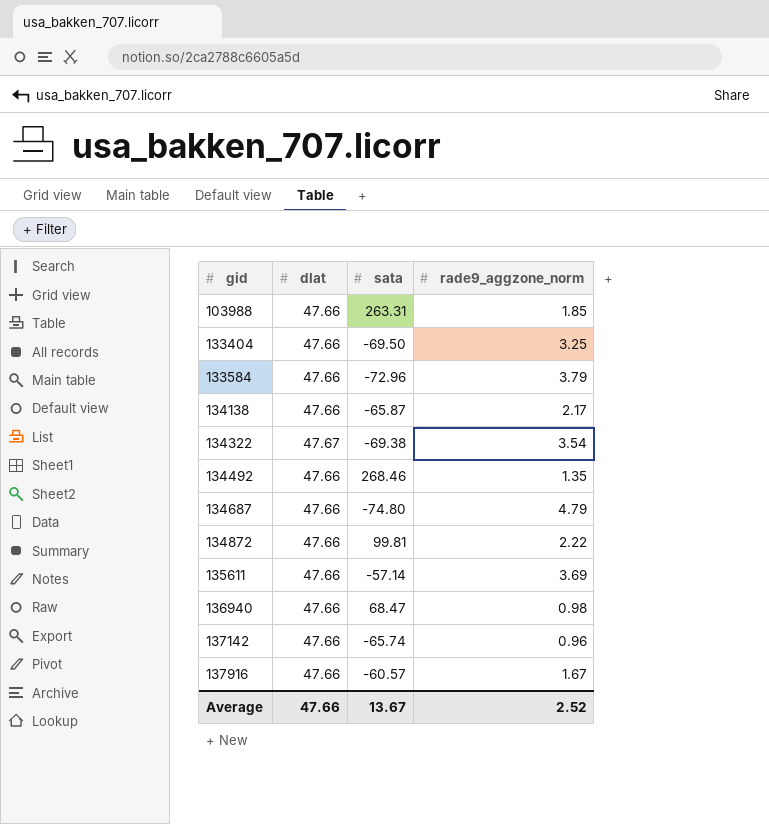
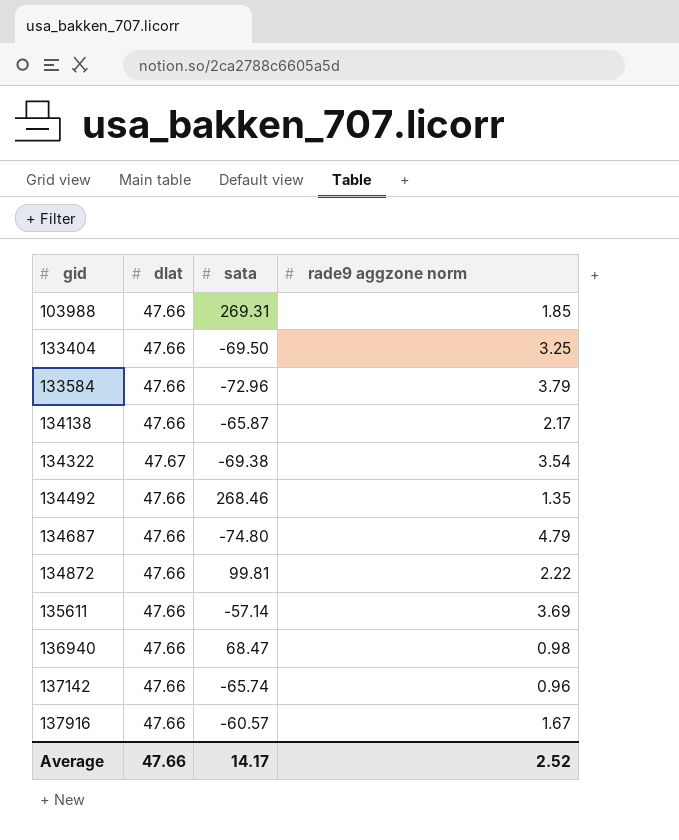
column name: rade9_aggzone_norm -> rade9 aggzone norm
103988 | sata: 263.31 -> 269.31
Average | sata: 13.67 -> 14.17

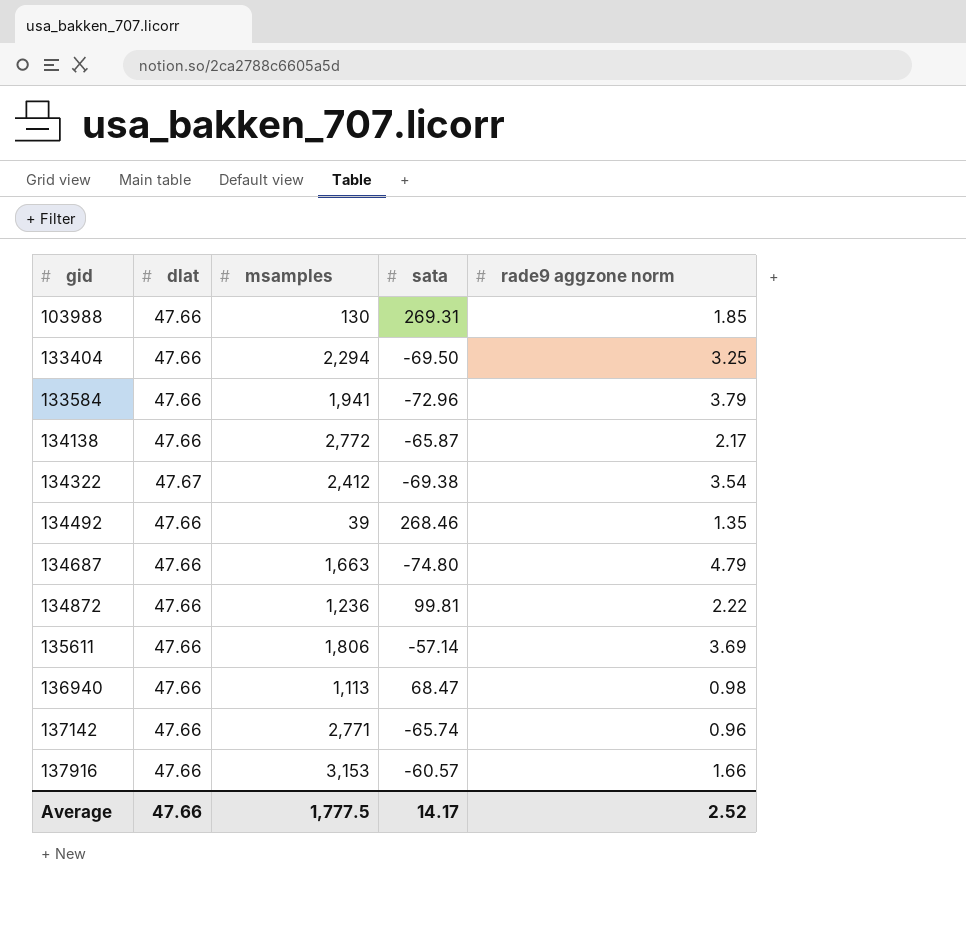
column msamples | position: none -> 3
137916 | rade9 aggzone norm: 1.67 -> 1.66

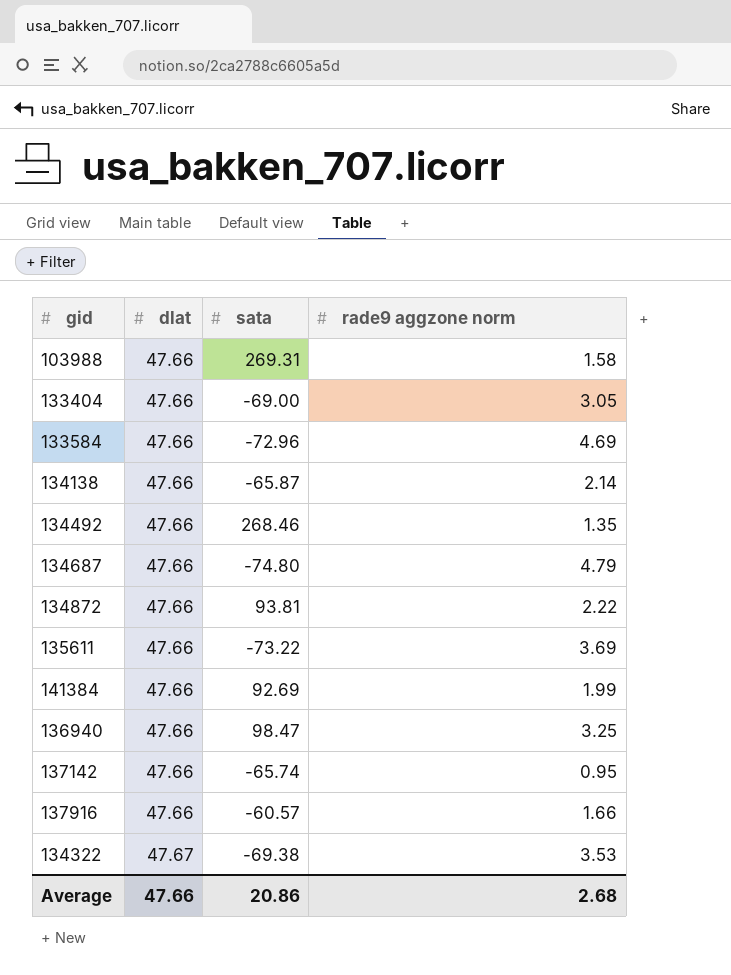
row order: gid ascending -> dlat ascending
column msamples | position: 3 -> none
103988 | rade9 aggzone norm: 1.85 -> 1.58
133404 | sata: -69.50 -> -69.00
133404 | rade9 aggzone norm: 3.25 -> 3.05
133584 | rade9 aggzone norm: 3.79 -> 4.69
134138 | rade9 aggzone norm: 2.17 -> 2.14
134872 | sata: 99.81 -> 93.81
135611 | sata: -57.14 -> -73.22
row 141384: none -> 47.66 | 92.69 | 1.99
136940 | sata: 68.47 -> 98.47
136940 | rade9 aggzone norm: 0.98 -> 3.25
137142 | rade9 aggzone norm: 0.96 -> 0.95
134322 | rade9 aggzone norm: 3.54 -> 3.53
Average | sata: 14.17 -> 20.86
Average | rade9 aggzone norm: 2.52 -> 2.68

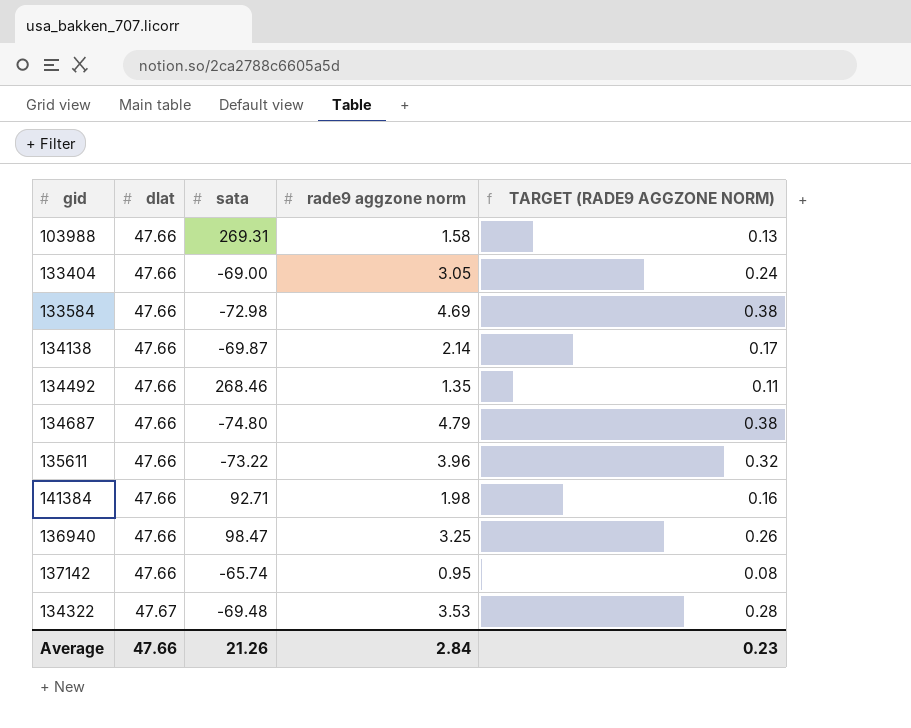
column TARGET (RADE9 AGGZONE NORM) | formula: none -> [rade9 aggzone norm] * 0.08
row 134872: 47.66 | 93.81 | 2.22 -> none
row 137916: 47.66 | -60.57 | 1.66 -> none
133584 | sata: -72.96 -> -72.98
134138 | sata: -65.87 -> -69.87
135611 | rade9 aggzone norm: 3.69 -> 3.96
141384 | sata: 92.69 -> 92.71
141384 | rade9 aggzone norm: 1.99 -> 1.98
134322 | sata: -69.38 -> -69.48
Average | sata: 20.86 -> 21.26
Average | rade9 aggzone norm: 2.68 -> 2.84

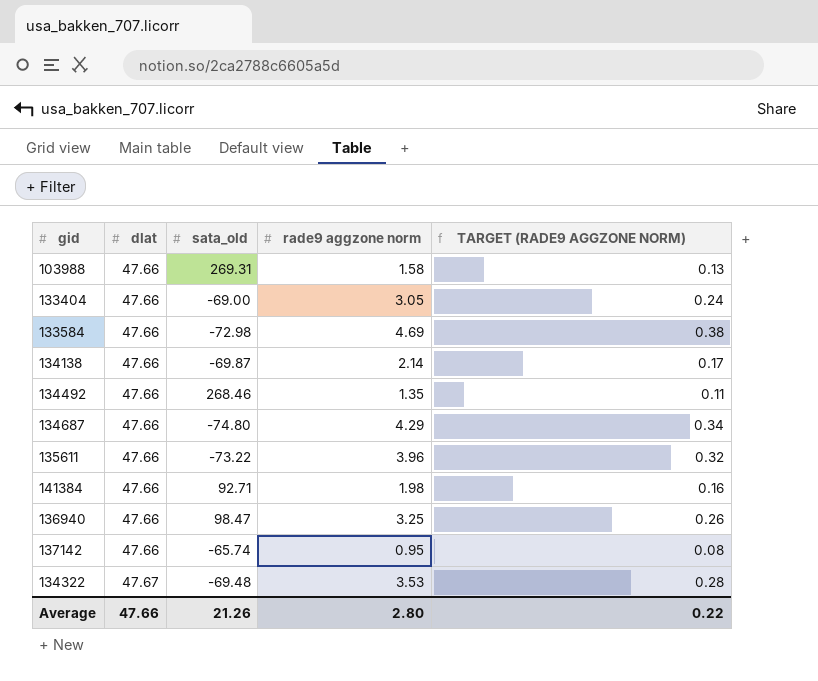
column name: sata -> sata_old
134687 | rade9 aggzone norm: 4.79 -> 4.29
134687 | TARGET (RADE9 AGGZONE NORM): 0.38 -> 0.34
Average | rade9 aggzone norm: 2.84 -> 2.80
Average | TARGET (RADE9 AGGZONE NORM): 0.23 -> 0.22

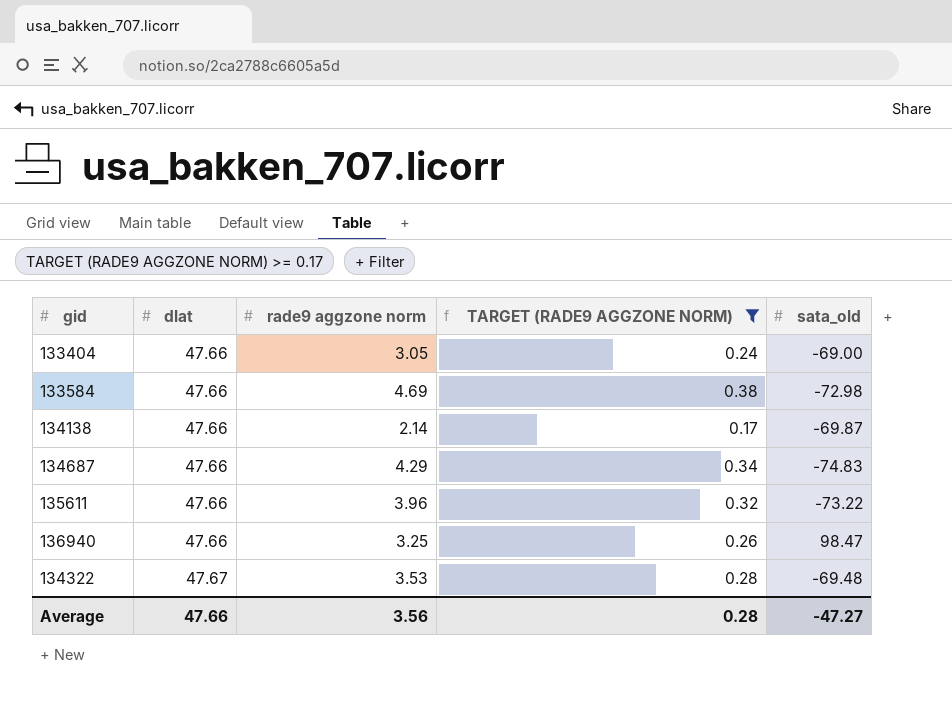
filter: none -> TARGET (RADE9 AGGZONE NORM) >= 0.17
column sata_old | position: 3 -> 5
134687 | sata_old: -74.80 -> -74.83
Average | rade9 aggzone norm: 2.80 -> 3.56
Average | TARGET (RADE9 AGGZONE NORM): 0.22 -> 0.28
Average | sata_old: 21.26 -> -47.27

